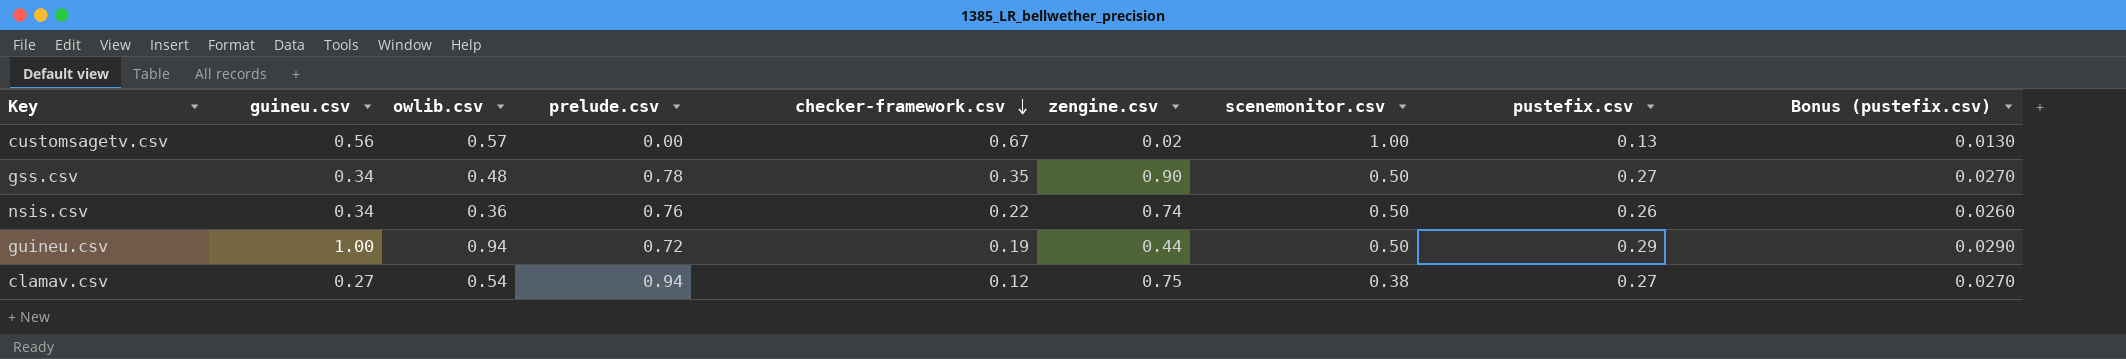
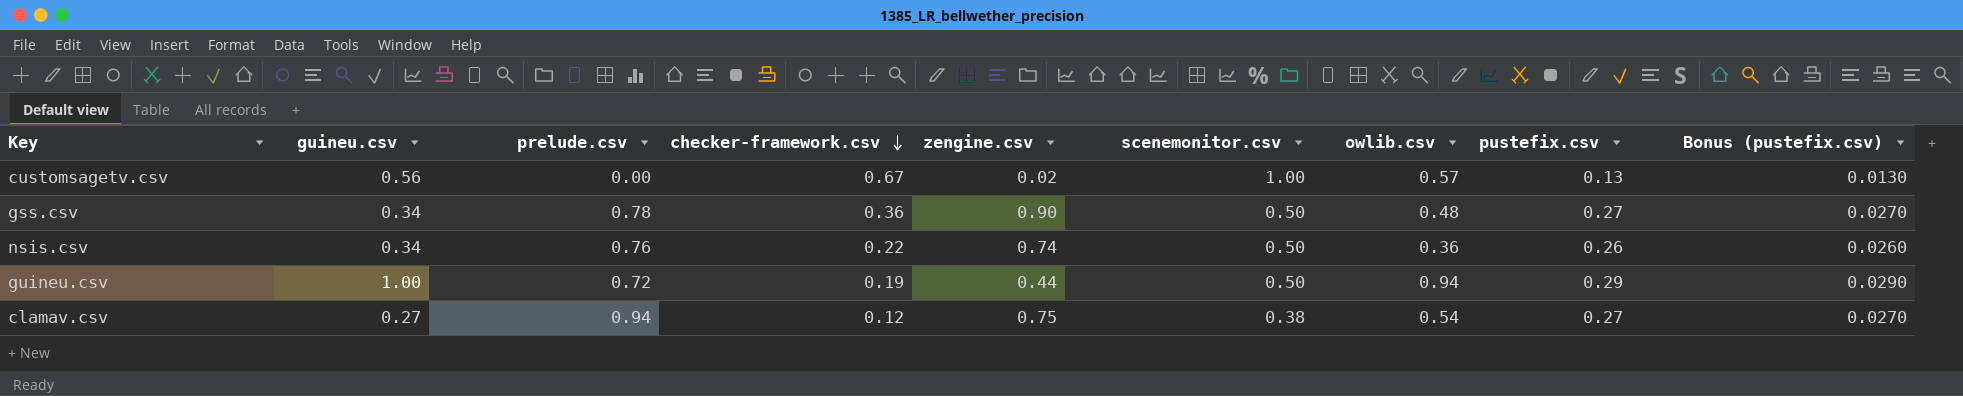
column owlib.csv | position: 3 -> 7
gss.csv | checker-framework.csv: 0.35 -> 0.36

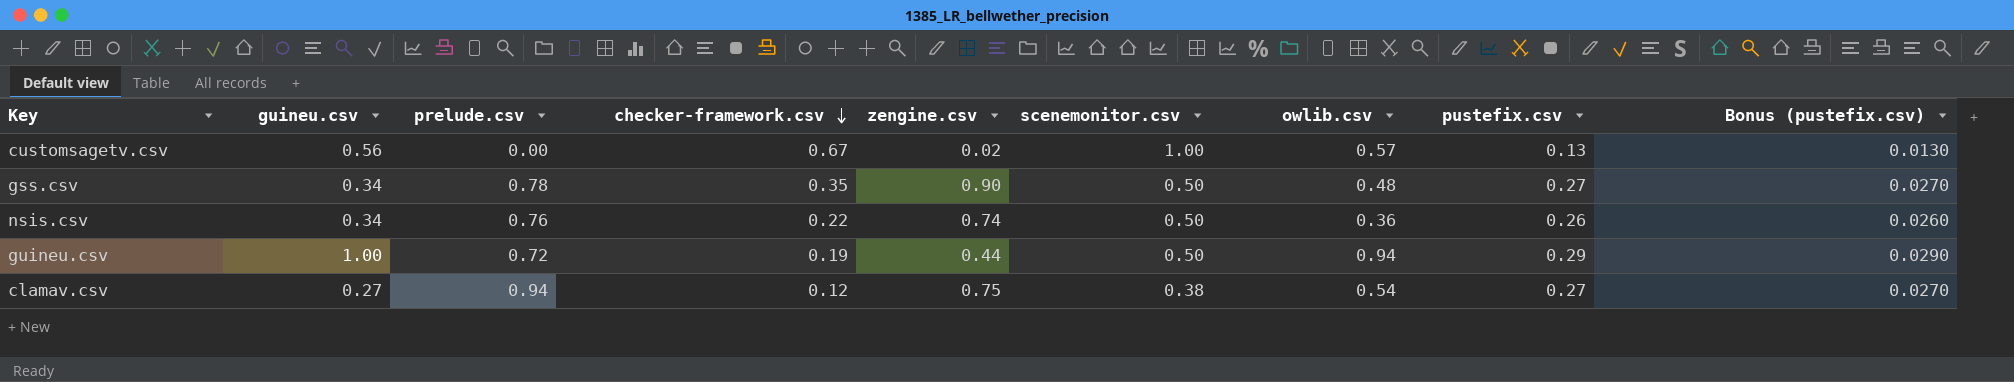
gss.csv | checker-framework.csv: 0.36 -> 0.35

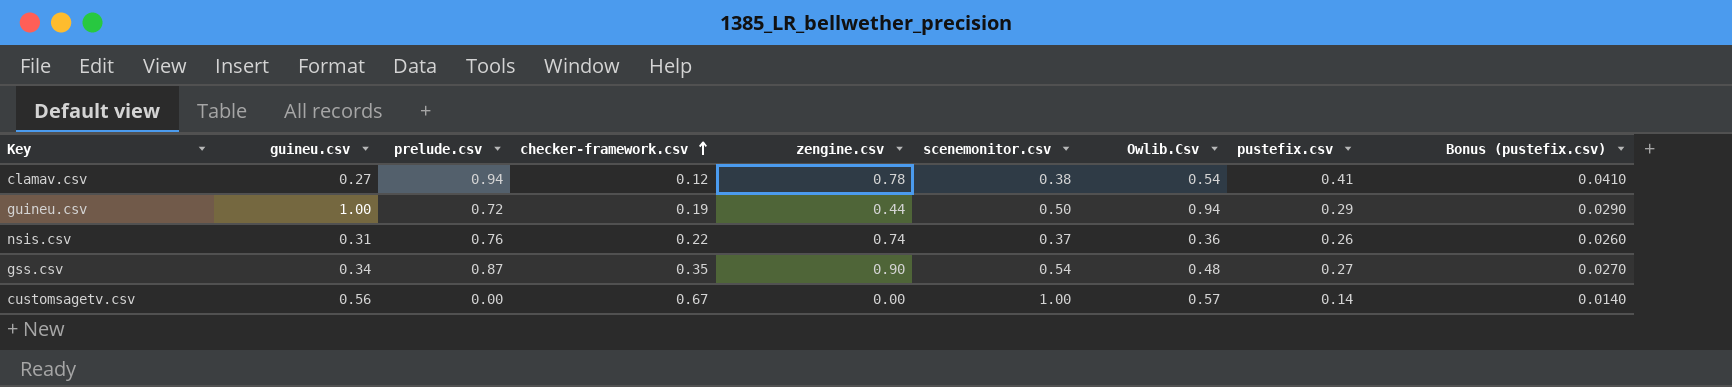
row order: checker-framework.csv descending -> checker-framework.csv ascending
column name: owlib.csv -> Owlib.Csv
clamav.csv | zengine.csv: 0.75 -> 0.78
clamav.csv | pustefix.csv: 0.27 -> 0.41
clamav.csv | Bonus (pustefix.csv): 0.0270 -> 0.0410
nsis.csv | guineu.csv: 0.34 -> 0.31
nsis.csv | scenemonitor.csv: 0.50 -> 0.37
gss.csv | prelude.csv: 0.78 -> 0.87
gss.csv | scenemonitor.csv: 0.50 -> 0.54
customsagetv.csv | zengine.csv: 0.02 -> 0.00
customsagetv.csv | pustefix.csv: 0.13 -> 0.14
customsagetv.csv | Bonus (pustefix.csv): 0.0130 -> 0.0140

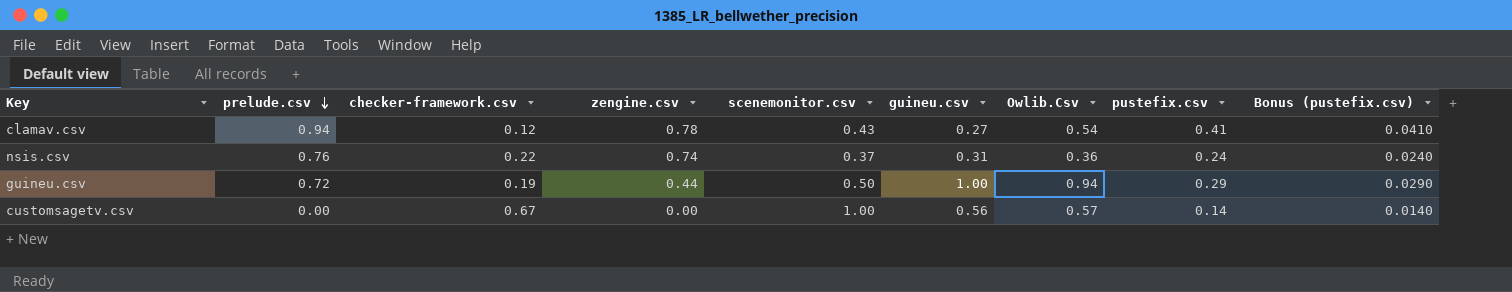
row order: checker-framework.csv ascending -> prelude.csv descending
column guineu.csv | position: 2 -> 6
row gss.csv: 0.34 | 0.87 | 0.35 | 0.90 | 0.54 | 0.48 | 0.27 | 0.0270 -> none
clamav.csv | scenemonitor.csv: 0.38 -> 0.43
nsis.csv | pustefix.csv: 0.26 -> 0.24
nsis.csv | Bonus (pustefix.csv): 0.0260 -> 0.0240

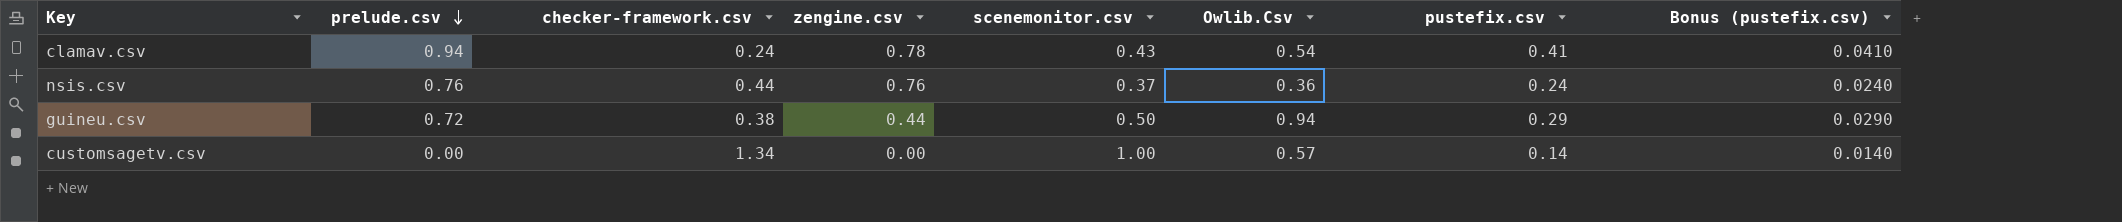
column guineu.csv | position: 6 -> none
clamav.csv | checker-framework.csv: 0.12 -> 0.24
nsis.csv | checker-framework.csv: 0.22 -> 0.44
nsis.csv | zengine.csv: 0.74 -> 0.76
guineu.csv | checker-framework.csv: 0.19 -> 0.38
customsagetv.csv | checker-framework.csv: 0.67 -> 1.34

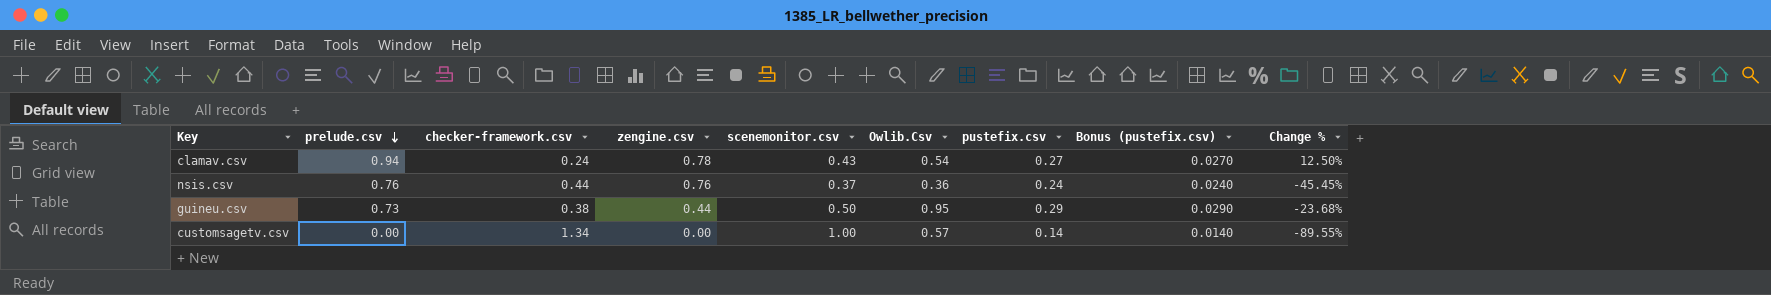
column Change % | formula: none -> ([pustefix.csv] - [checker-framework.csv]) / [checker-framework.csv]
clamav.csv | pustefix.csv: 0.41 -> 0.27
clamav.csv | Bonus (pustefix.csv): 0.0410 -> 0.0270
guineu.csv | prelude.csv: 0.72 -> 0.73
guineu.csv | Owlib.Csv: 0.94 -> 0.95

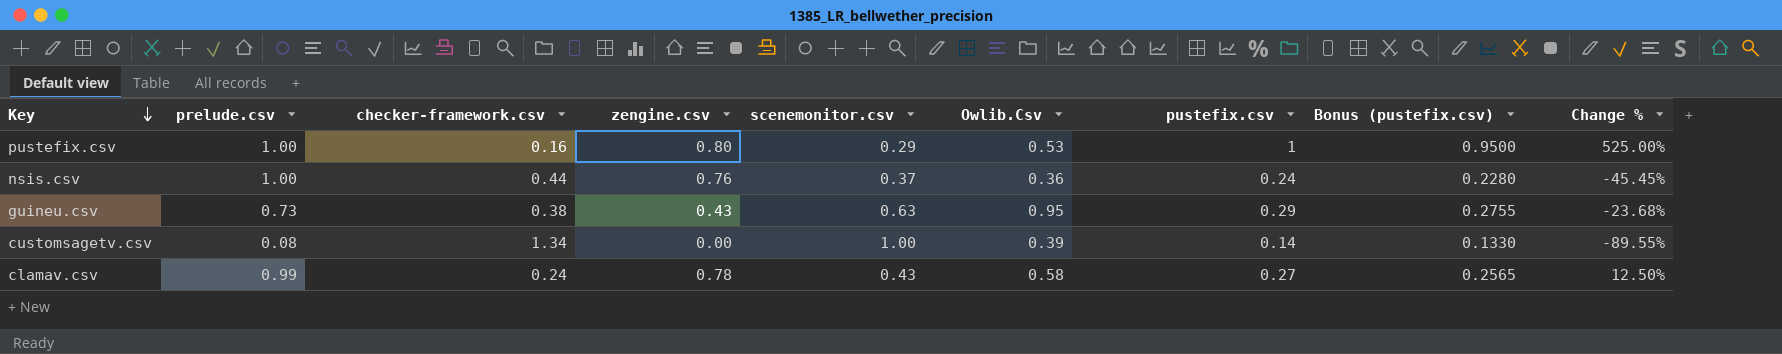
row order: prelude.csv descending -> Key descending
column Bonus (pustefix.csv) | formula: [pustefix.csv] * 0.1 -> [pustefix.csv] * 0.95
row pustefix.csv: none -> 1.00 | 0.16 | 0.80 | 0.29 | 0.53 | 1 | 0.9500 | 525.00%
nsis.csv | prelude.csv: 0.76 -> 1.00
guineu.csv | zengine.csv: 0.44 -> 0.43
guineu.csv | scenemonitor.csv: 0.50 -> 0.63
customsagetv.csv | prelude.csv: 0.00 -> 0.08
customsagetv.csv | Owlib.Csv: 0.57 -> 0.39
clamav.csv | prelude.csv: 0.94 -> 0.99
clamav.csv | Owlib.Csv: 0.54 -> 0.58

